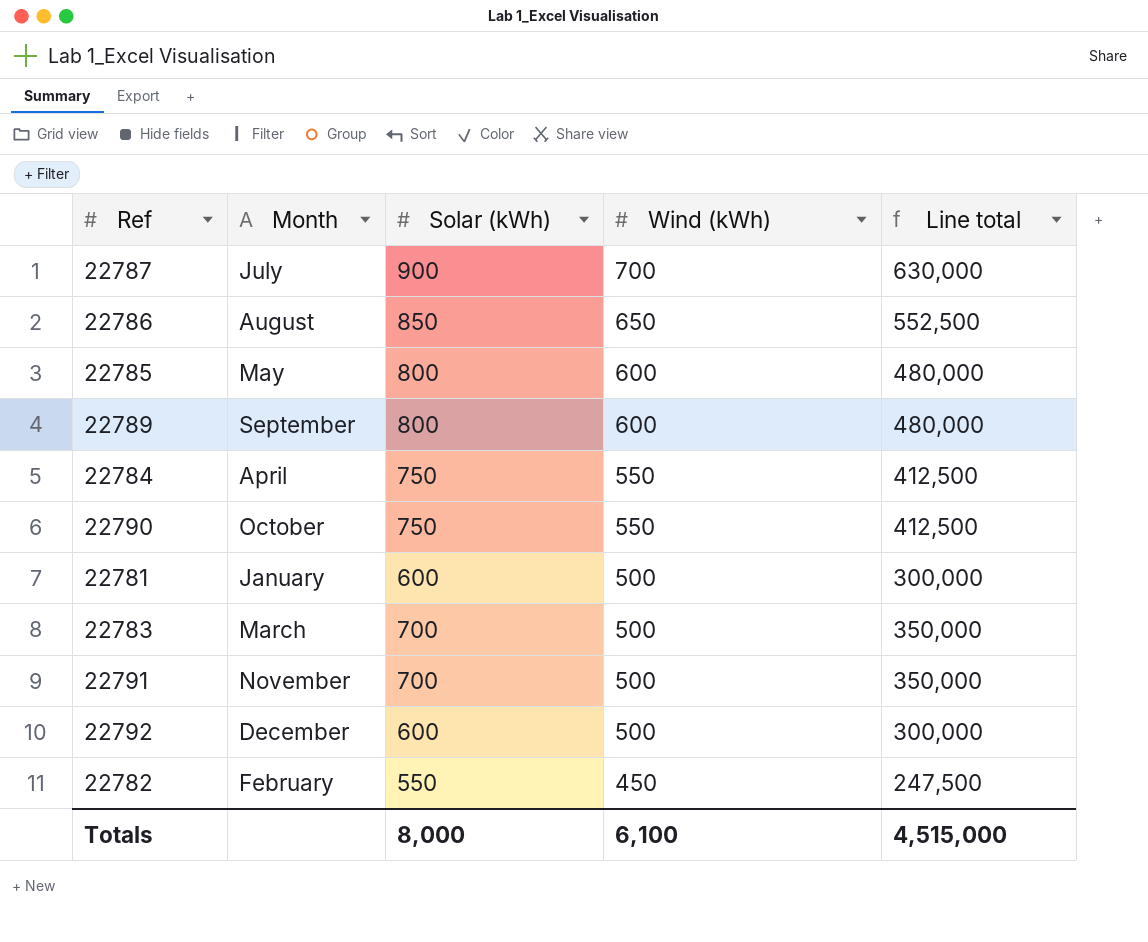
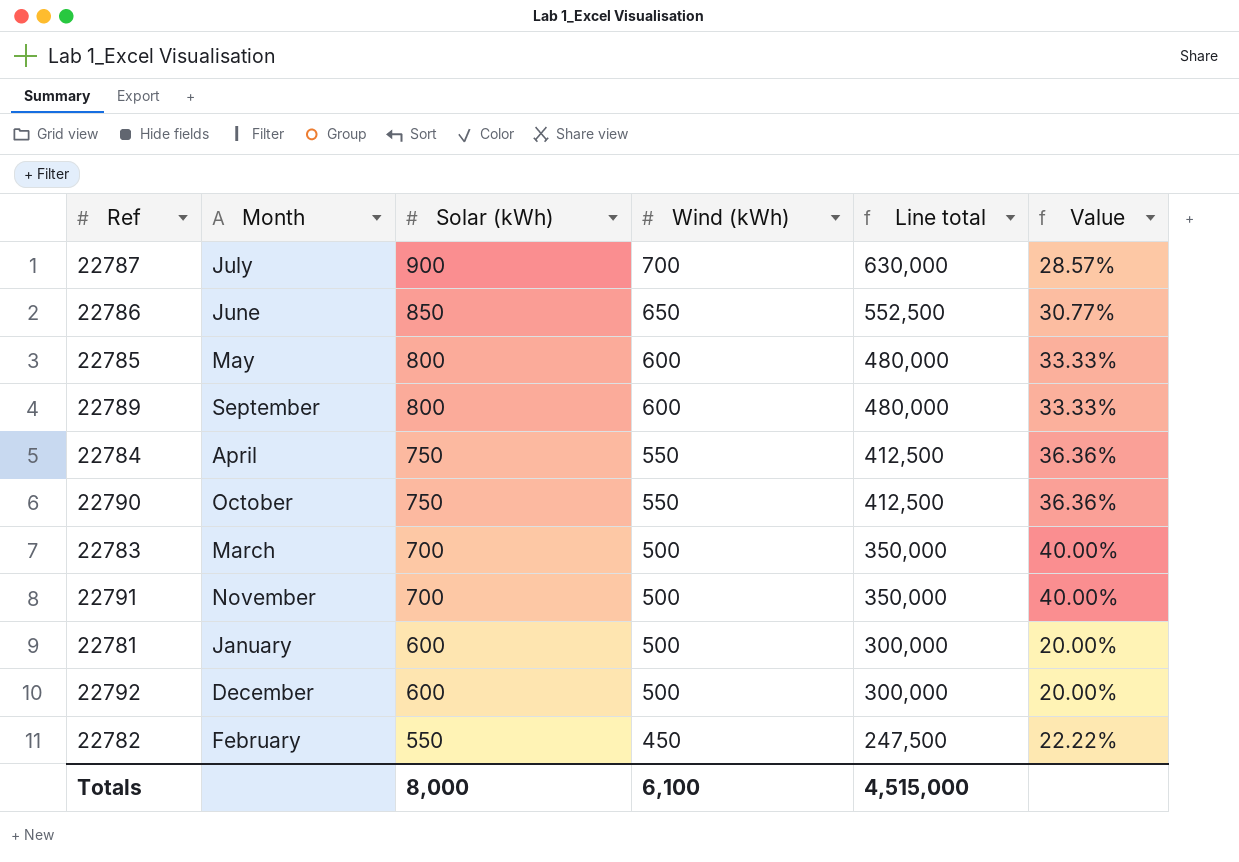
row order: Wind (kWh) descending -> Solar (kWh) descending
column Value | formula: none -> ([Solar (kWh)] - [Wind (kWh)]) / [Wind (kWh)]
22786 | Month: August -> June

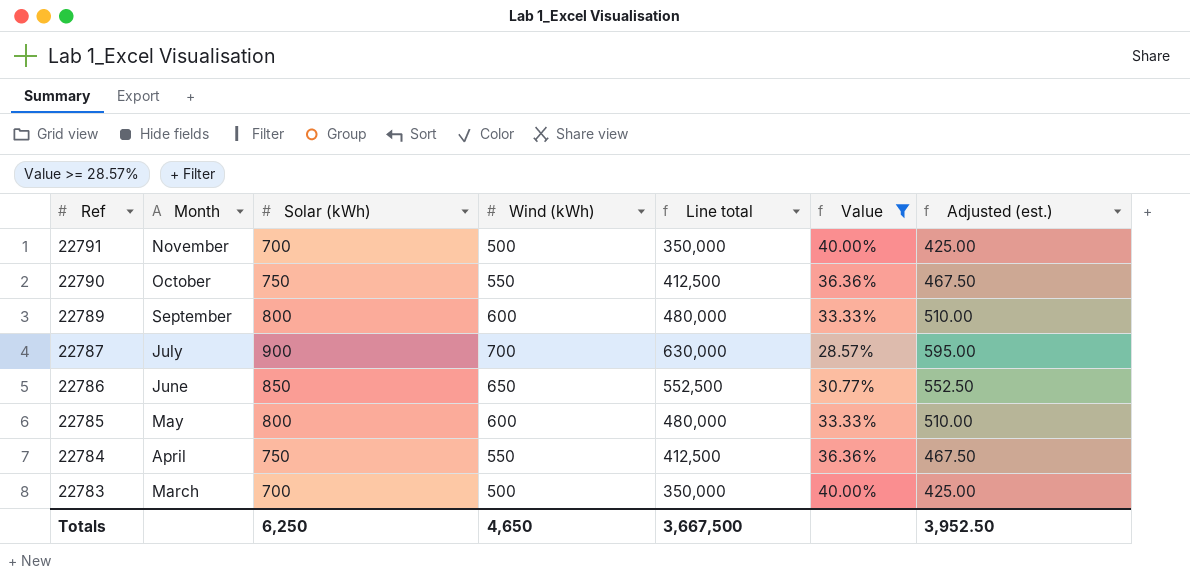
filter: none -> Value >= 28.57%
row order: Solar (kWh) descending -> Ref descending
column Adjusted (est.) | formula: none -> [Wind (kWh)] * 0.85
Totals | Solar (kWh): 8,000 -> 6,250
Totals | Wind (kWh): 6,100 -> 4,650
Totals | Line total: 4,515,000 -> 3,667,500

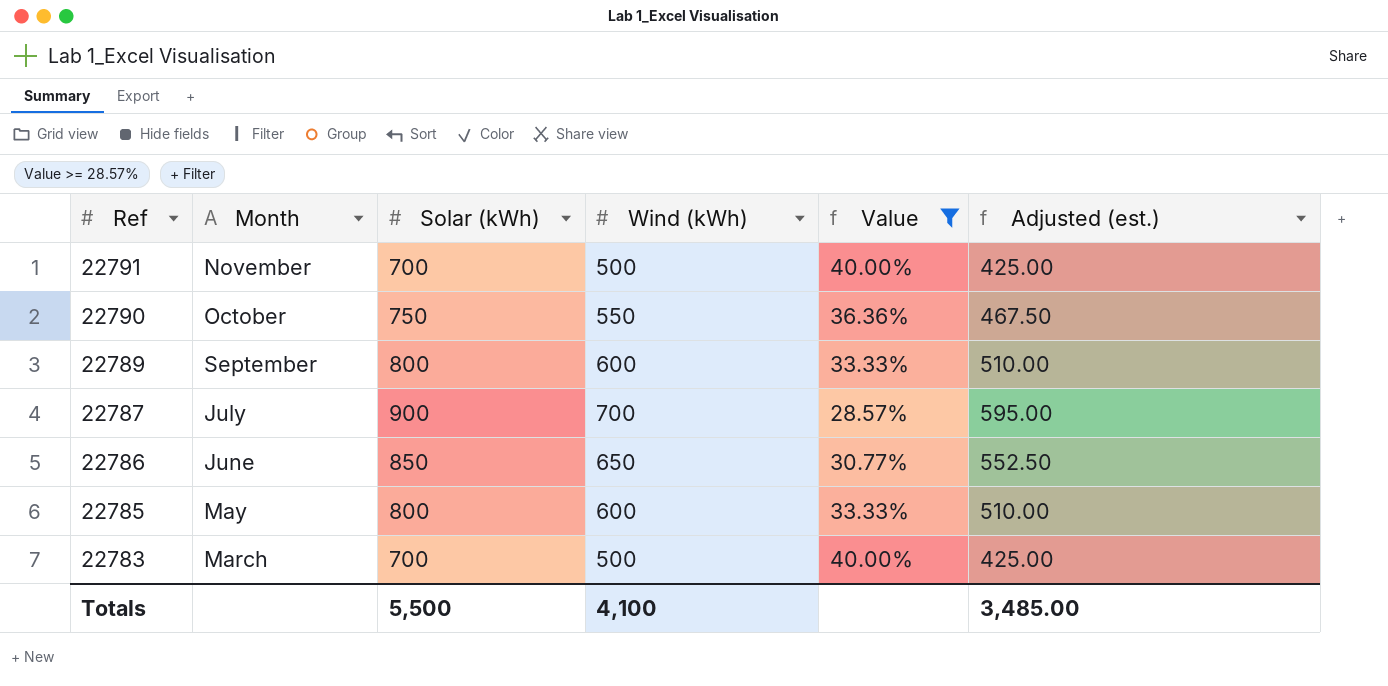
column Line total | formula: [Solar (kWh)] * [Wind (kWh)] -> none
row 22784: April | 750 | 550 | 412,500 | 36.36% | 467.50 -> none
Totals | Solar (kWh): 6,250 -> 5,500
Totals | Wind (kWh): 4,650 -> 4,100
Totals | Adjusted (est.): 3,952.50 -> 3,485.00

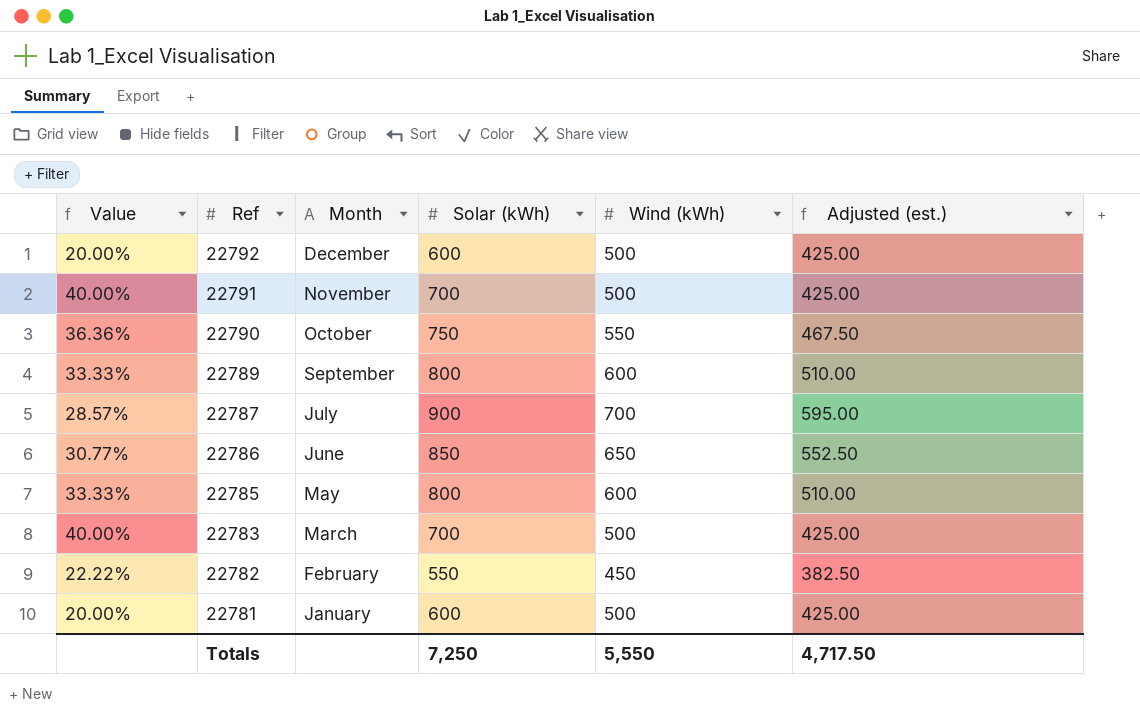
filter: Value >= 28.57% -> none
column Value | position: 5 -> 1
Totals | Solar (kWh): 5,500 -> 7,250
Totals | Wind (kWh): 4,100 -> 5,550
Totals | Adjusted (est.): 3,485.00 -> 4,717.50

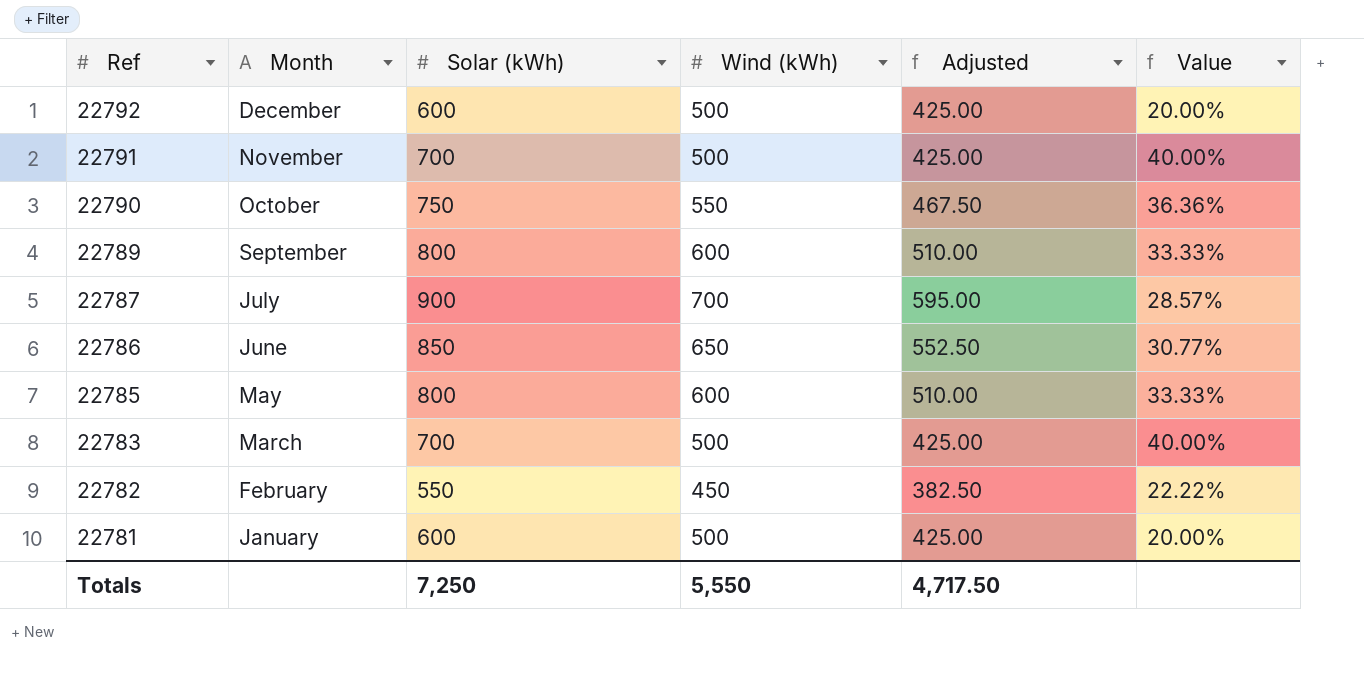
column name: Adjusted (est.) -> Adjusted
column Value | position: 1 -> 6

